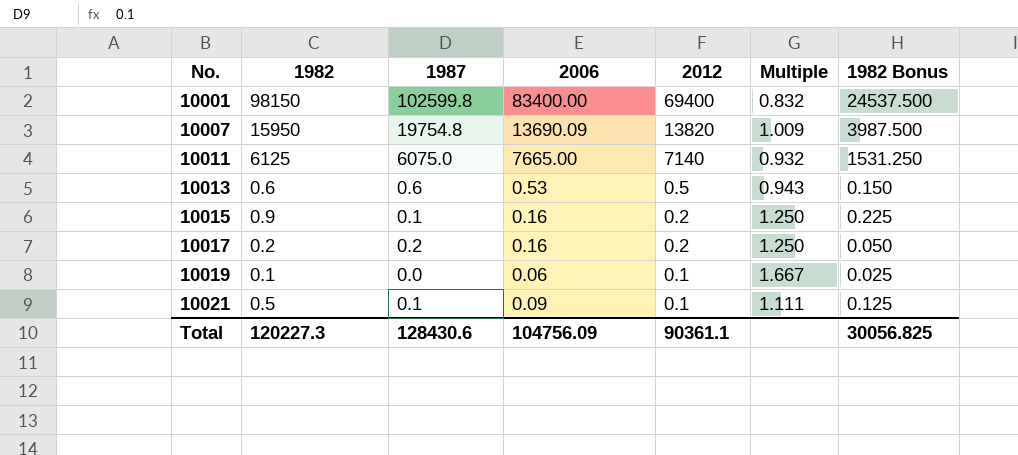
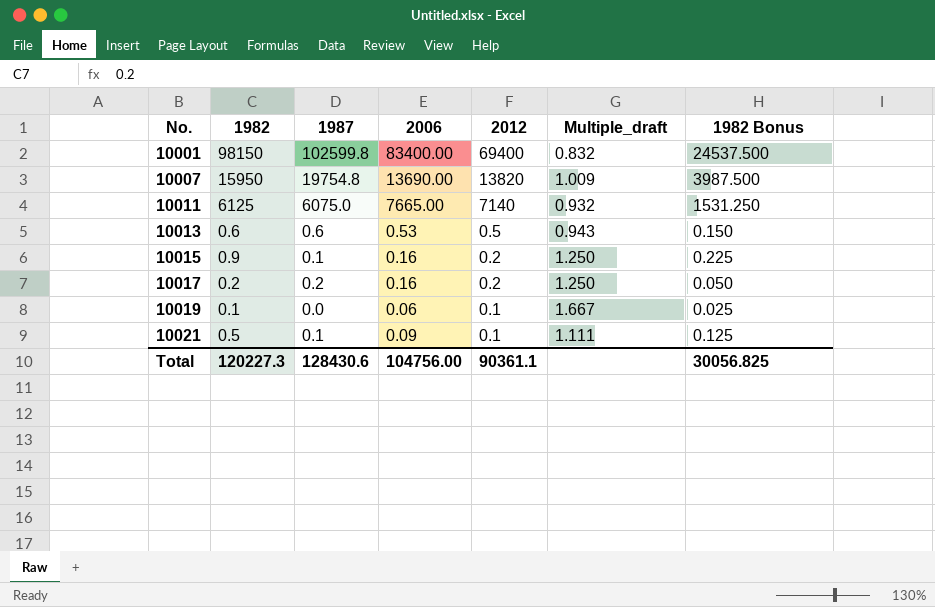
column name: Multiple -> Multiple_draft
10007 | 2006: 13690.09 -> 13690.00
Total | 2006: 104756.09 -> 104756.00

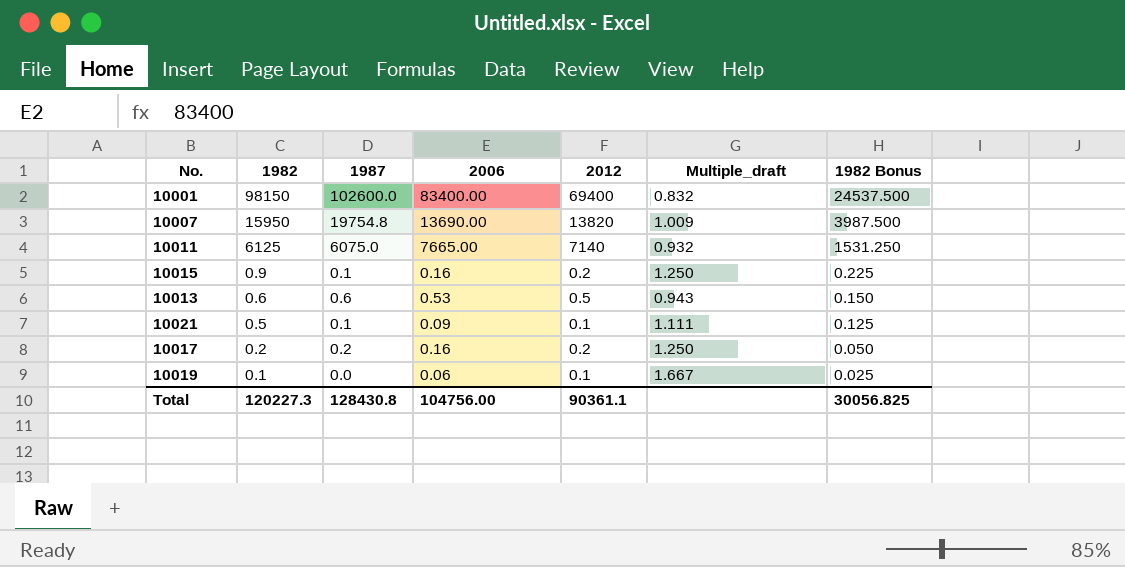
row order: No. ascending -> 1982 descending
10001 | 1987: 102599.8 -> 102600.0
Total | 1987: 128430.6 -> 128430.8

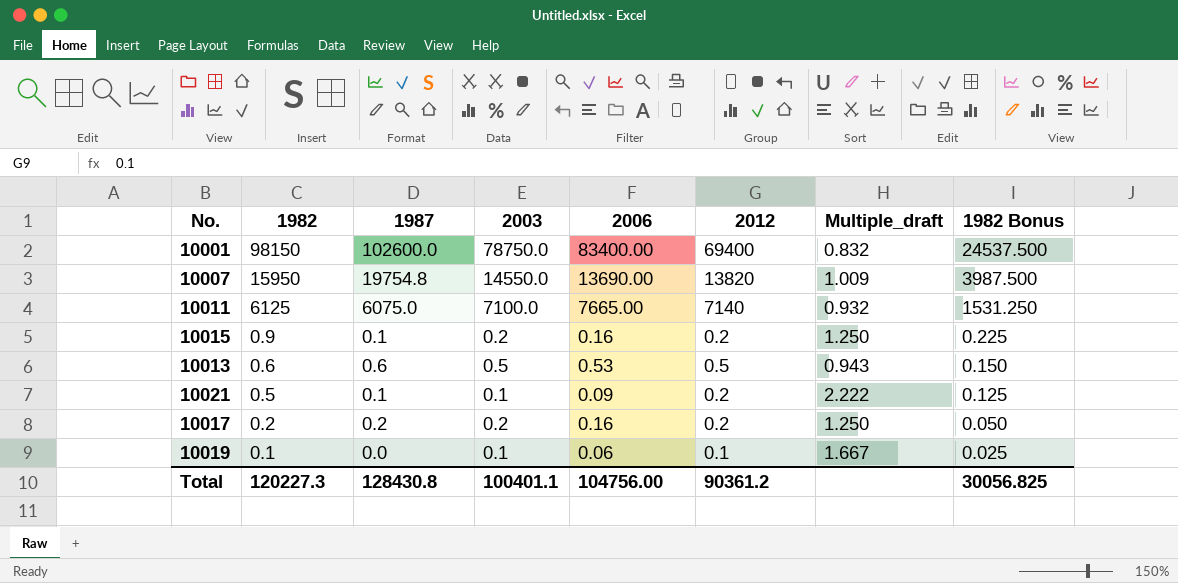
column 2003 | position: none -> 4
10021 | 2012: 0.1 -> 0.2
10021 | Multiple_draft: 1.111 -> 2.222
Total | 2012: 90361.1 -> 90361.2

